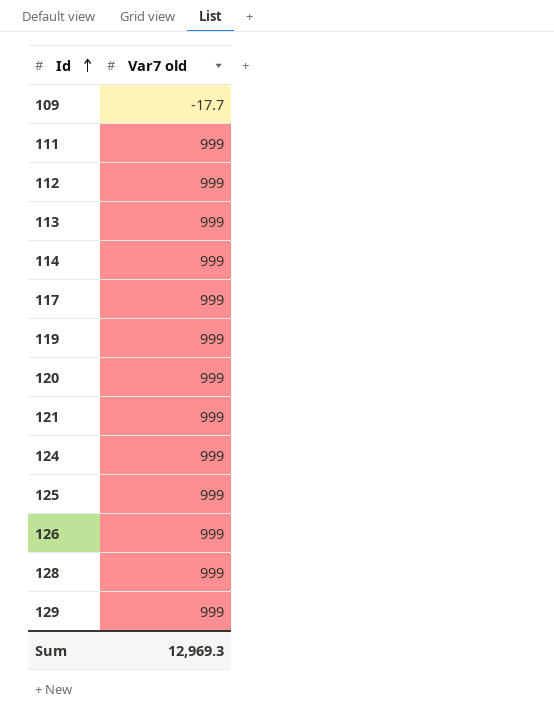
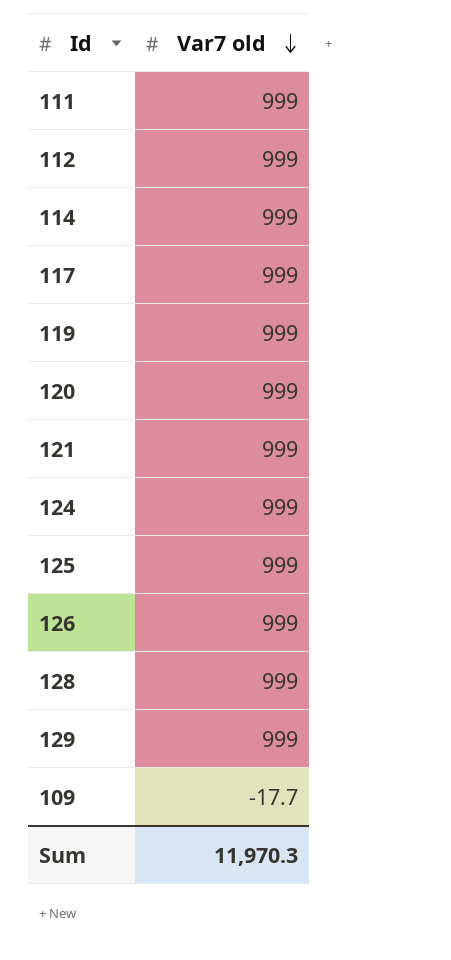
row order: Id ascending -> Var7 old descending
row 113: 999 -> none
Sum | Var7 old: 12,969.3 -> 11,970.3

